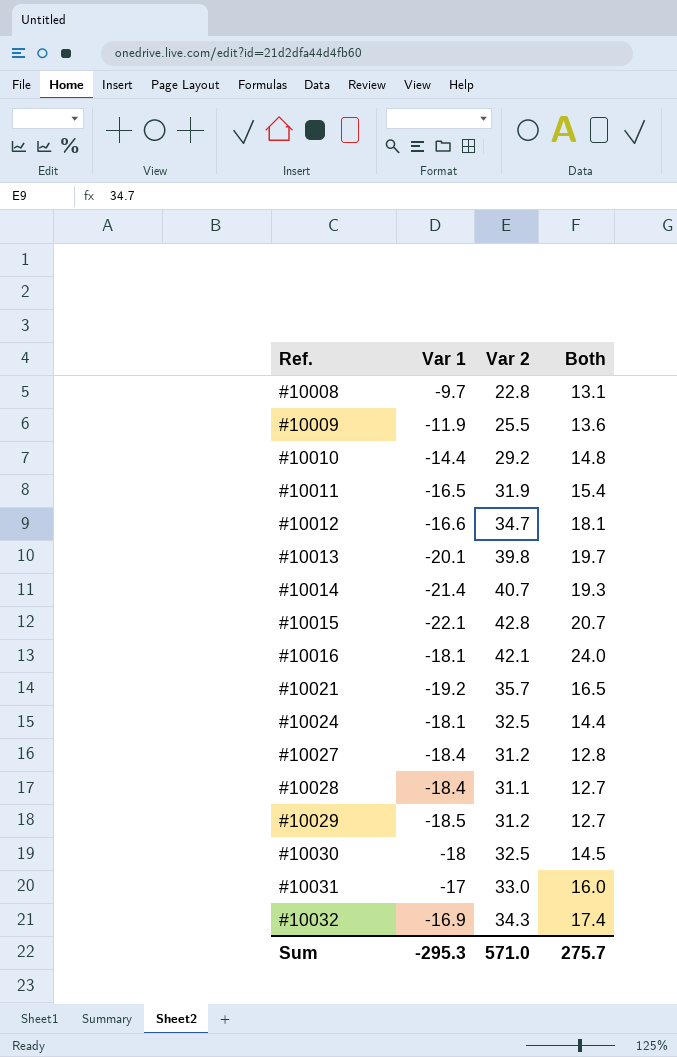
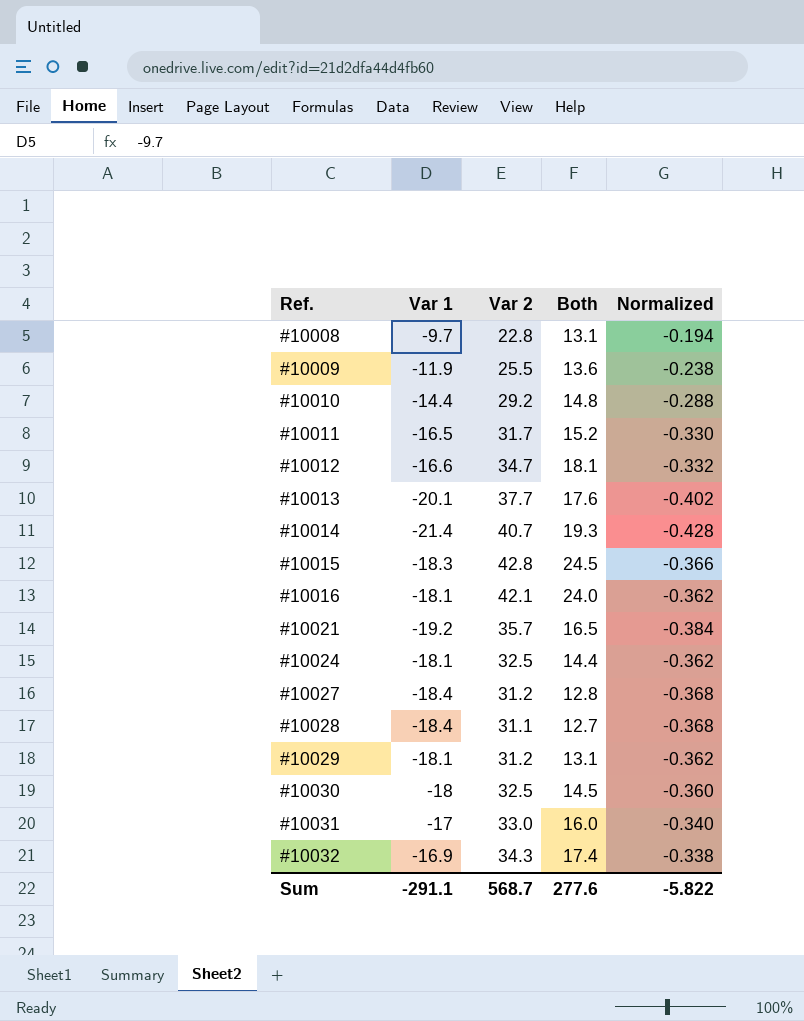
column Normalized | formula: none -> [Var 1] * 0.02
#10011 | Var 2: 31.9 -> 31.7
#10011 | Both: 15.4 -> 15.2
#10013 | Var 2: 39.8 -> 37.7
#10013 | Both: 19.7 -> 17.6
#10015 | Var 1: -22.1 -> -18.3
#10015 | Both: 20.7 -> 24.5
#10029 | Var 1: -18.5 -> -18.1
#10029 | Both: 12.7 -> 13.1
Sum | Var 1: -295.3 -> -291.1
Sum | Var 2: 571.0 -> 568.7
Sum | Both: 275.7 -> 277.6

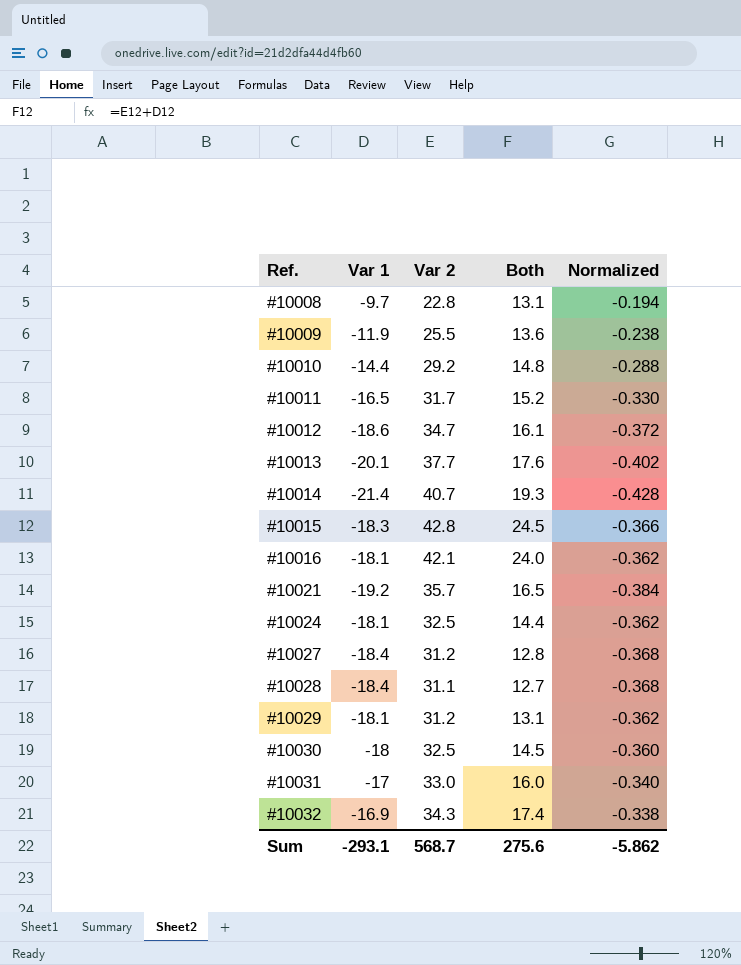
#10012 | Var 1: -16.6 -> -18.6
#10012 | Both: 18.1 -> 16.1
#10012 | Normalized: -0.332 -> -0.372
Sum | Var 1: -291.1 -> -293.1
Sum | Both: 277.6 -> 275.6
Sum | Normalized: -5.822 -> -5.862

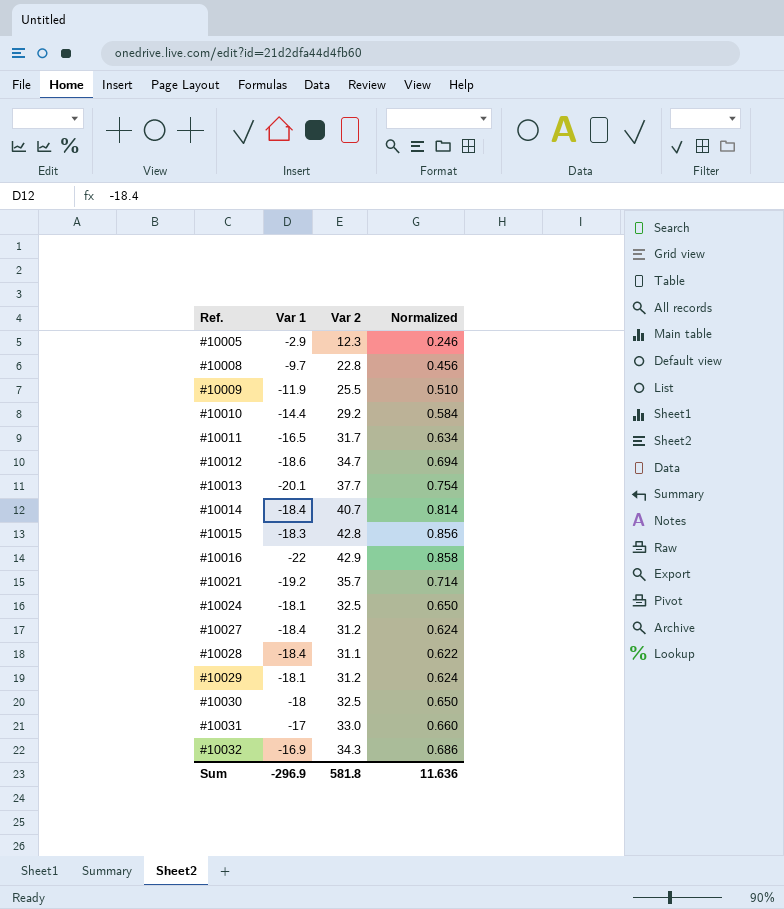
column Both | formula: [Var 1] + [Var 2] -> none
column Normalized | formula: [Var 1] * 0.02 -> [Var 2] * 0.02
row #10005: none -> -2.9 | 12.3 | 0.246
#10014 | Var 1: -21.4 -> -18.4
#10016 | Var 1: -18.1 -> -22
#10016 | Var 2: 42.1 -> 42.9
Sum | Var 1: -293.1 -> -296.9
Sum | Var 2: 568.7 -> 581.8
Sum | Normalized: -5.862 -> 11.636

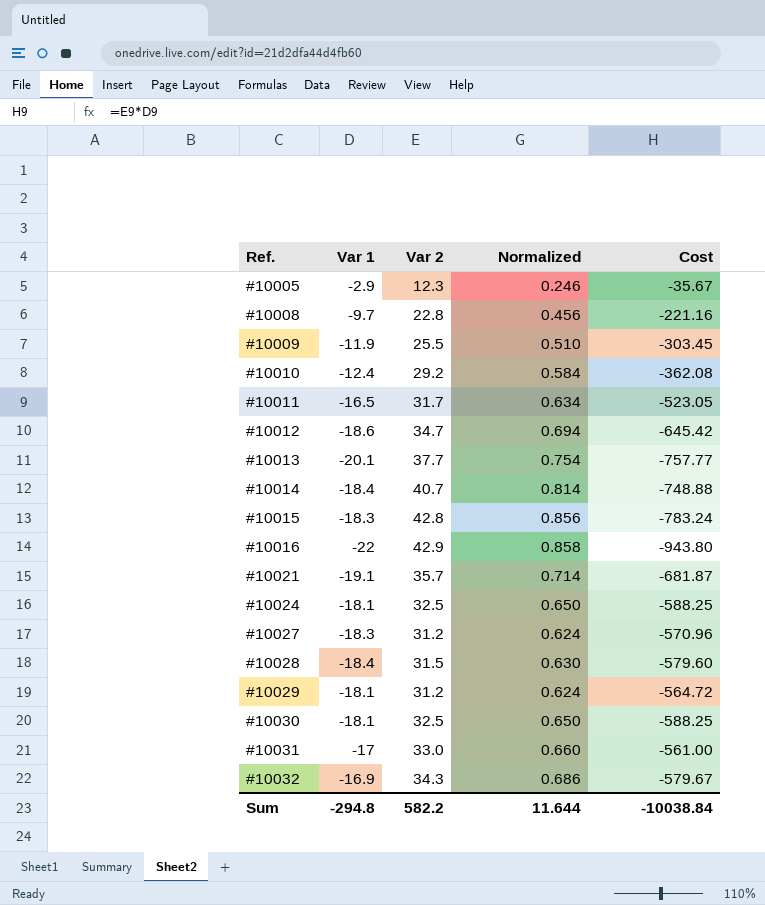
column Cost | formula: none -> [Var 1] * [Var 2]
#10010 | Var 1: -14.4 -> -12.4
#10021 | Var 1: -19.2 -> -19.1
#10027 | Var 1: -18.4 -> -18.3
#10028 | Var 2: 31.1 -> 31.5
#10028 | Normalized: 0.622 -> 0.630
#10030 | Var 1: -18 -> -18.1
Sum | Var 1: -296.9 -> -294.8
Sum | Var 2: 581.8 -> 582.2
Sum | Normalized: 11.636 -> 11.644

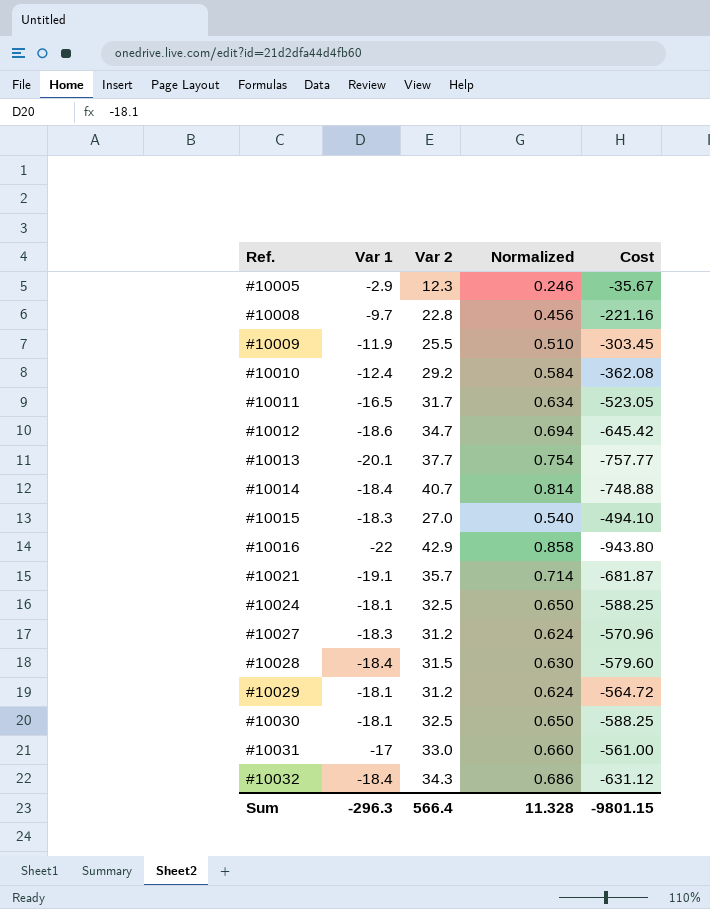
#10015 | Var 2: 42.8 -> 27.0
#10015 | Normalized: 0.856 -> 0.540
#10015 | Cost: -783.24 -> -494.10
#10032 | Var 1: -16.9 -> -18.4
#10032 | Cost: -579.67 -> -631.12
Sum | Var 1: -294.8 -> -296.3
Sum | Var 2: 582.2 -> 566.4
Sum | Normalized: 11.644 -> 11.328
Sum | Cost: -10038.84 -> -9801.15

